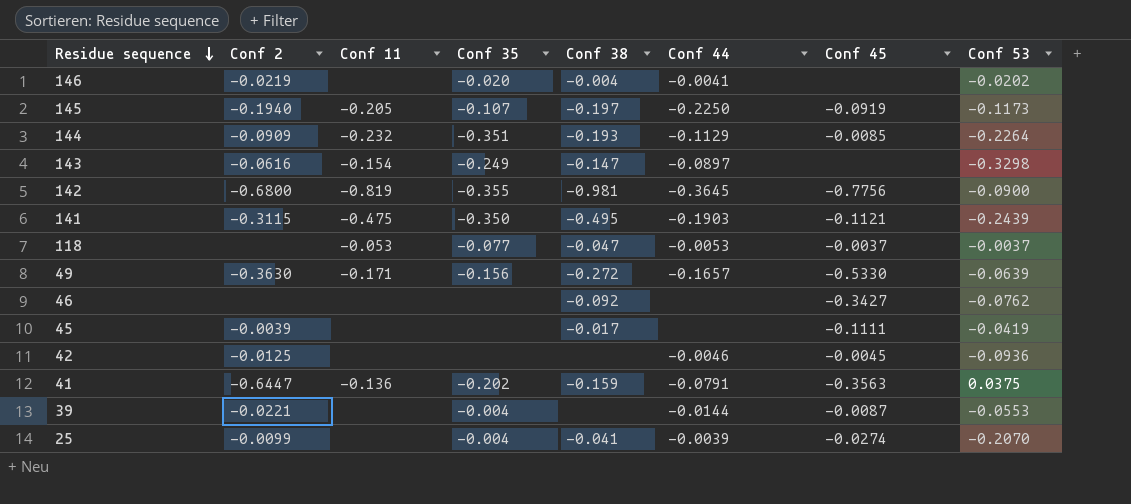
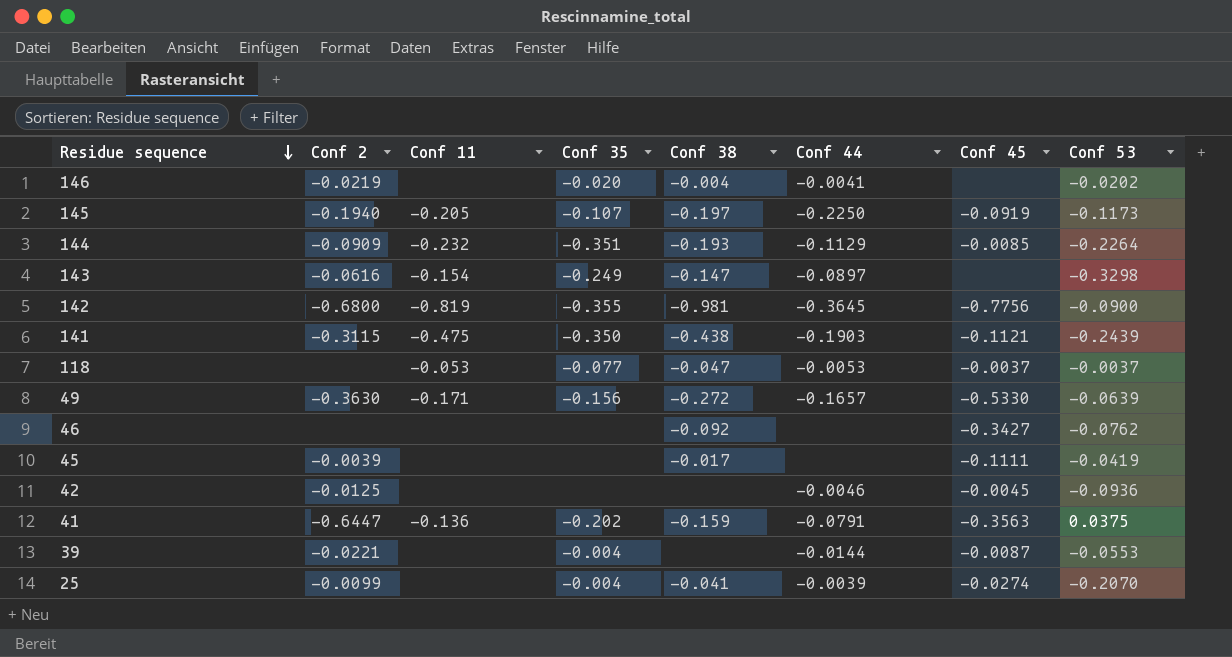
141 | Conf 38: -0.495 -> -0.438

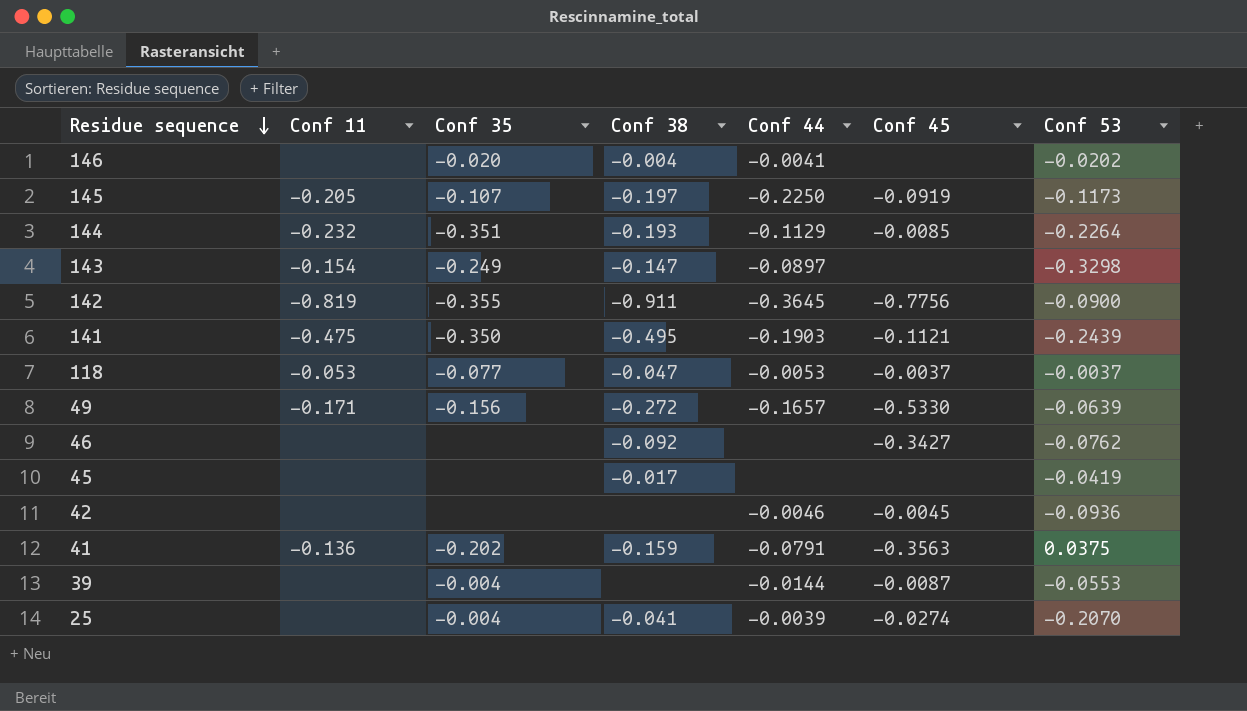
column Conf 2 | position: 2 -> none
142 | Conf 38: -0.981 -> -0.911
141 | Conf 38: -0.438 -> -0.495
45 | Conf 45: -0.1111 -> none

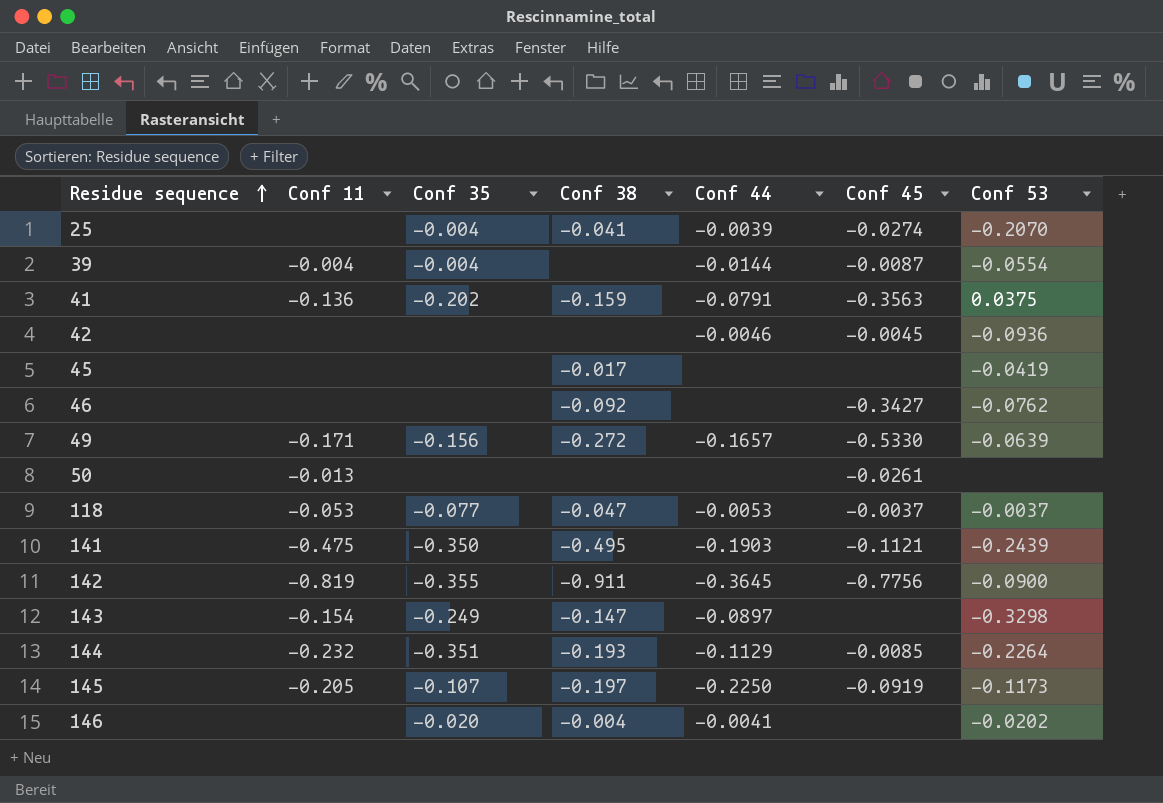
row order: Residue sequence descending -> Residue sequence ascending
39 | Conf 11: none -> -0.004
39 | Conf 53: -0.0553 -> -0.0554
row 50: none -> -0.013 | none | none | none | -0.0261 | none

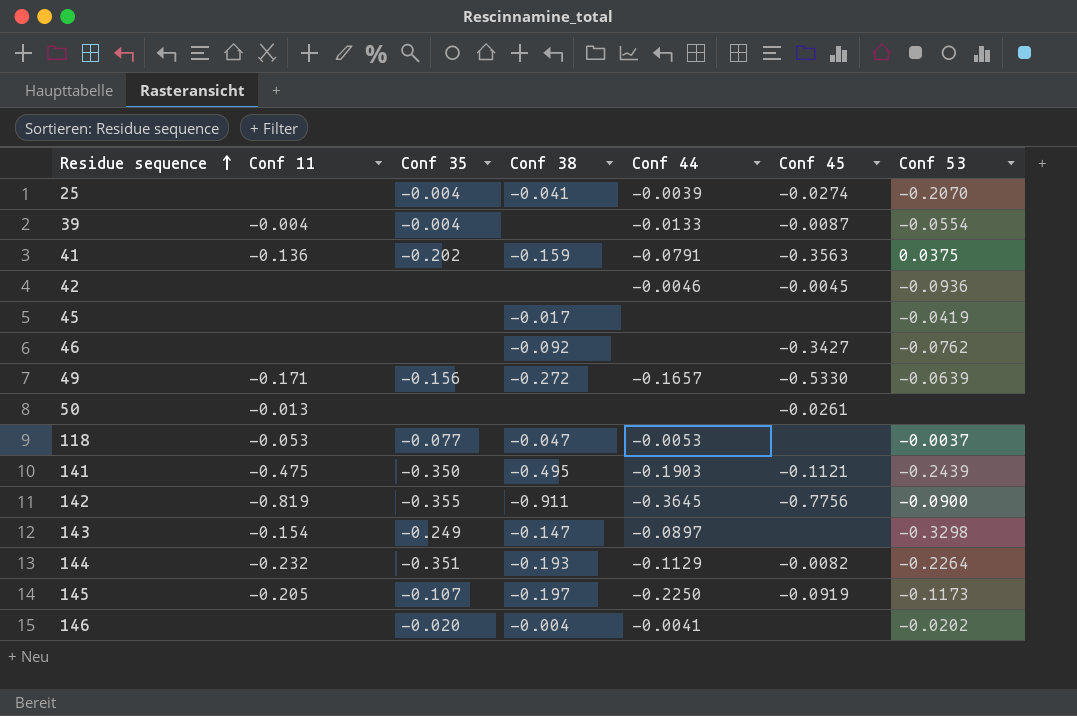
39 | Conf 44: -0.0144 -> -0.0133
118 | Conf 45: -0.0037 -> none
144 | Conf 45: -0.0085 -> -0.0082

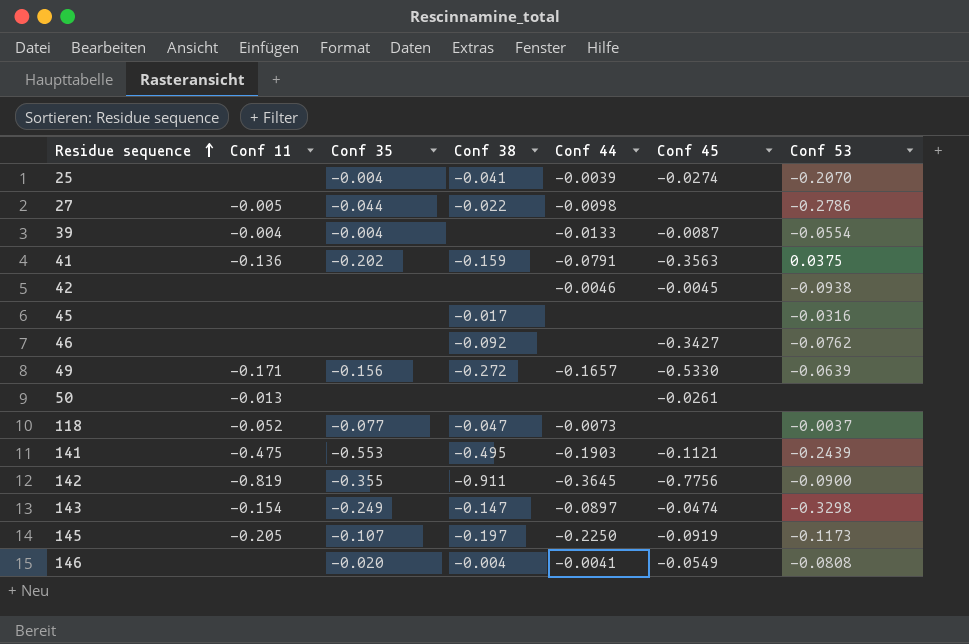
row 144: -0.232 | -0.351 | -0.193 | -0.1129 | -0.0082 | -0.2264 -> none
row 27: none -> -0.005 | -0.044 | -0.022 | -0.0098 | none | -0.2786
42 | Conf 53: -0.0936 -> -0.0938
45 | Conf 53: -0.0419 -> -0.0316
118 | Conf 11: -0.053 -> -0.052
118 | Conf 44: -0.0053 -> -0.0073
141 | Conf 35: -0.350 -> -0.553
143 | Conf 45: none -> -0.0474
146 | Conf 45: none -> -0.0549
146 | Conf 53: -0.0202 -> -0.0808

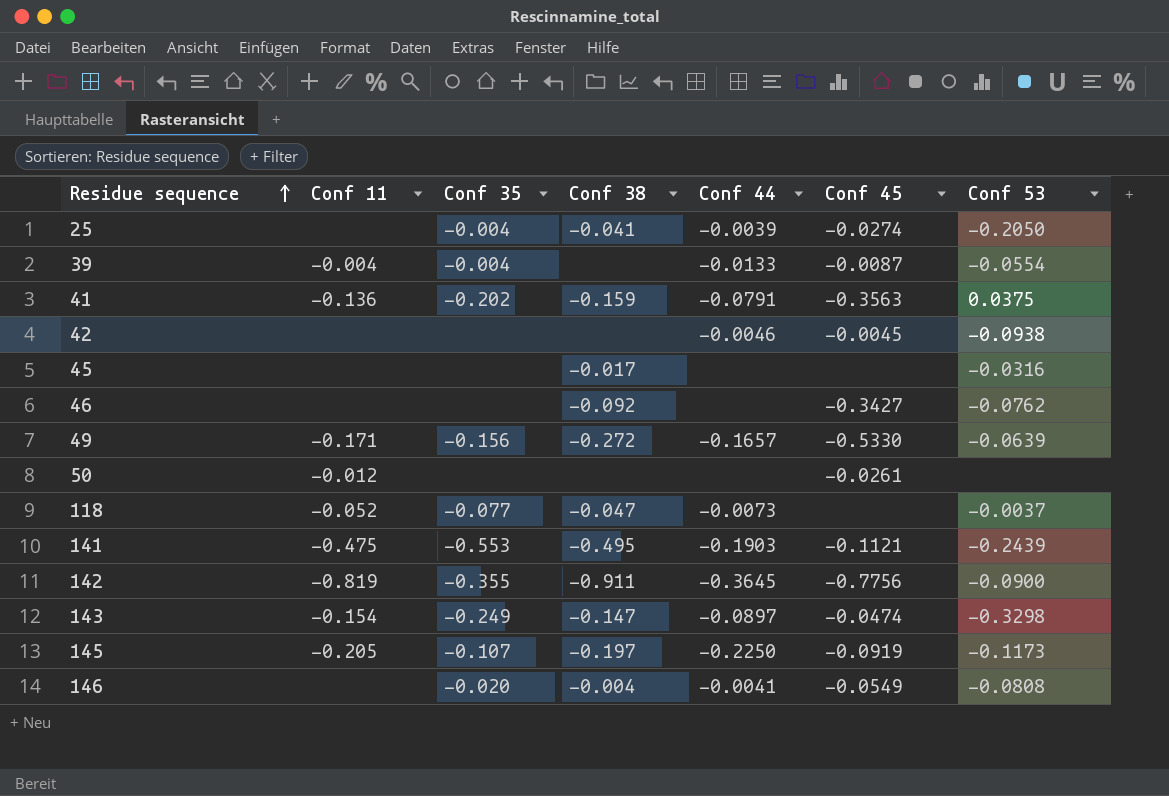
row 27: -0.005 | -0.044 | -0.022 | -0.0098 | none | -0.2786 -> none
25 | Conf 53: -0.2070 -> -0.2050
50 | Conf 11: -0.013 -> -0.012

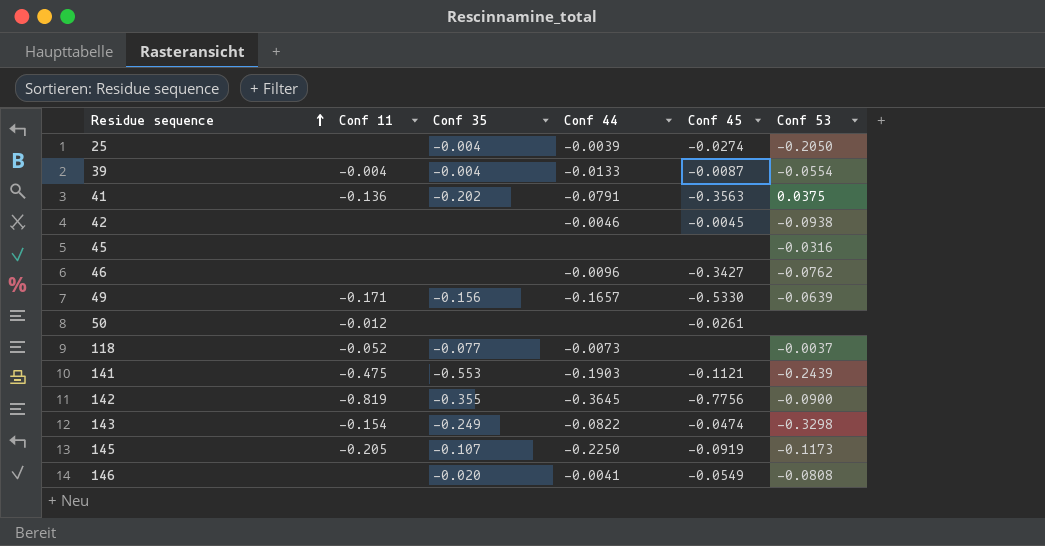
column Conf 38 | position: 4 -> none
46 | Conf 44: none -> -0.0096
143 | Conf 44: -0.0897 -> -0.0822

